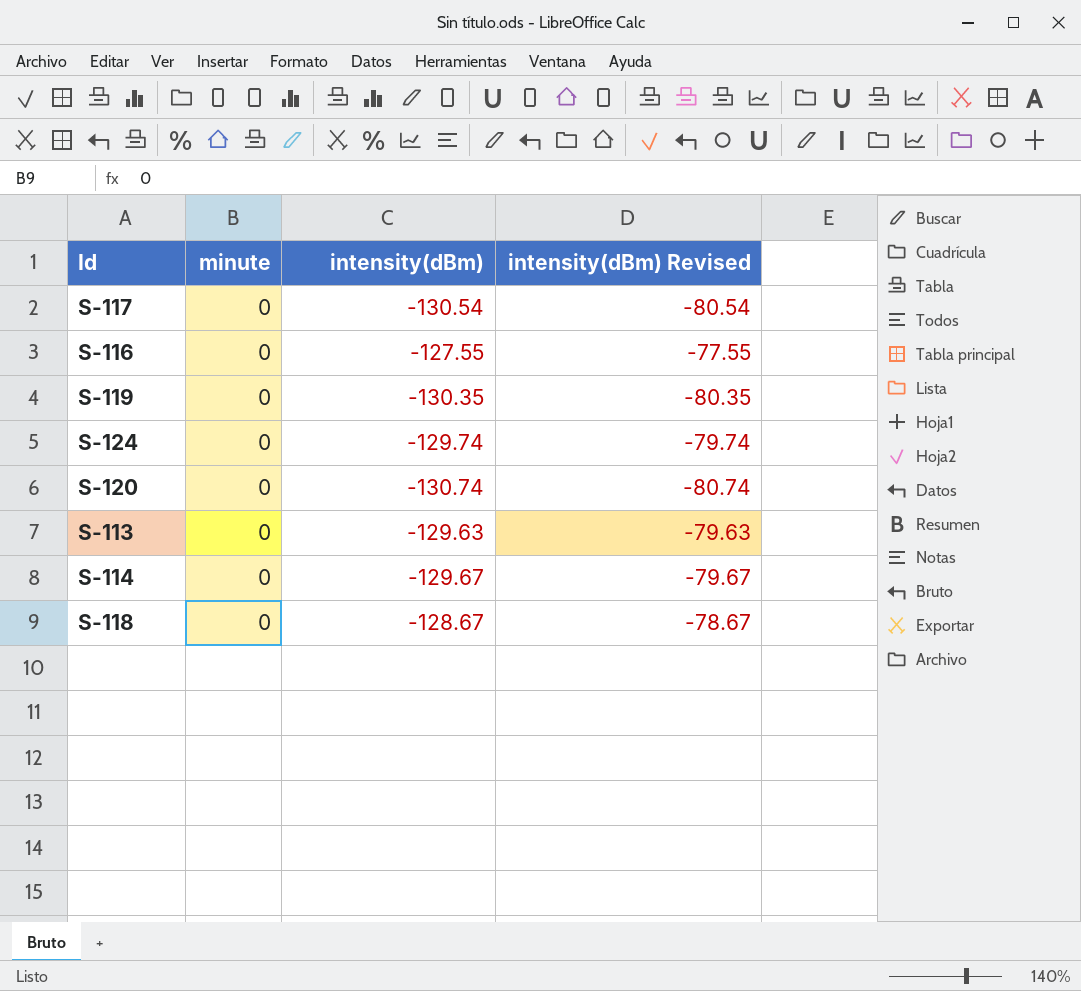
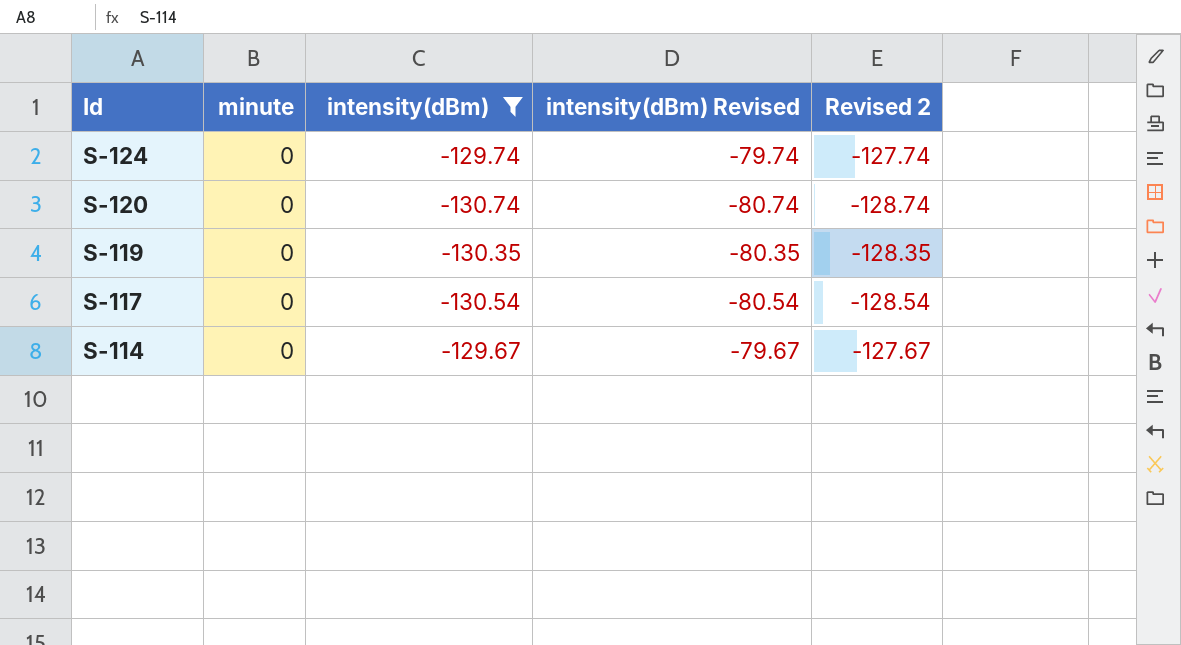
filter: none -> intensity(dBm) <= -129.67
row order: none -> Id descending
column Revised 2 | formula: none -> [intensity(dBm)] + 2

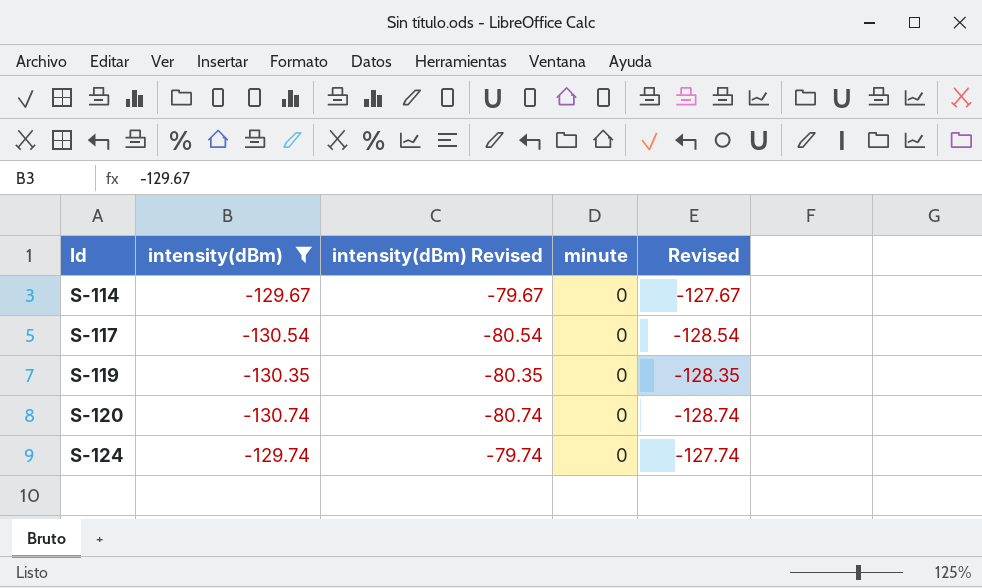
row order: Id descending -> Id ascending
column minute | position: 2 -> 4
column name: Revised 2 -> Revised

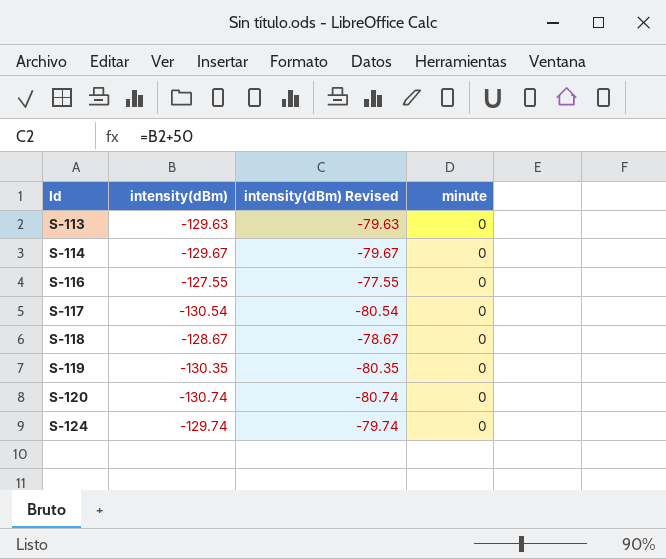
filter: intensity(dBm) <= -129.67 -> none
column Revised | formula: [intensity(dBm)] + 2 -> none

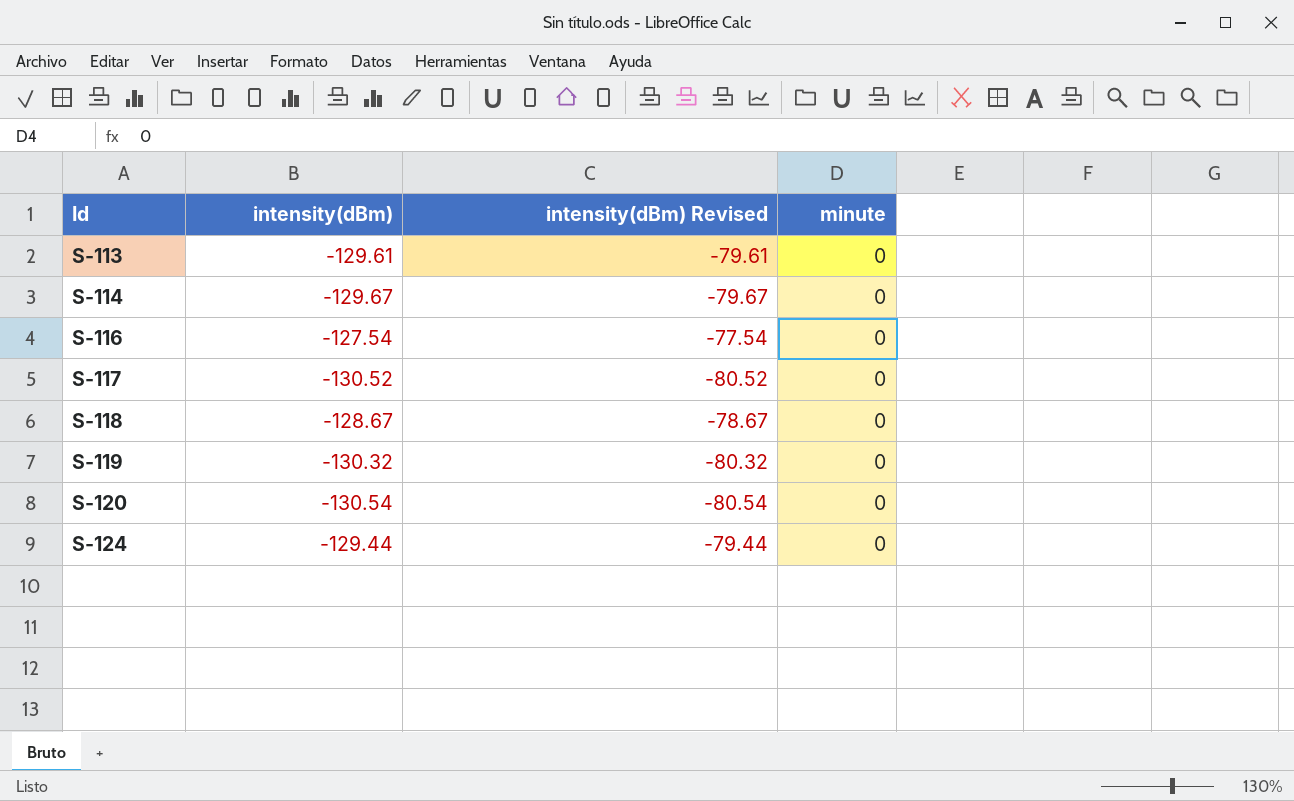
S-113 | intensity(dBm): -129.63 -> -129.61
S-113 | intensity(dBm) Revised: -79.63 -> -79.61
S-116 | intensity(dBm): -127.55 -> -127.54
S-116 | intensity(dBm) Revised: -77.55 -> -77.54
S-117 | intensity(dBm): -130.54 -> -130.52
S-117 | intensity(dBm) Revised: -80.54 -> -80.52
S-119 | intensity(dBm): -130.35 -> -130.32
S-119 | intensity(dBm) Revised: -80.35 -> -80.32
S-120 | intensity(dBm): -130.74 -> -130.54
S-120 | intensity(dBm) Revised: -80.74 -> -80.54
S-124 | intensity(dBm): -129.74 -> -129.44
S-124 | intensity(dBm) Revised: -79.74 -> -79.44

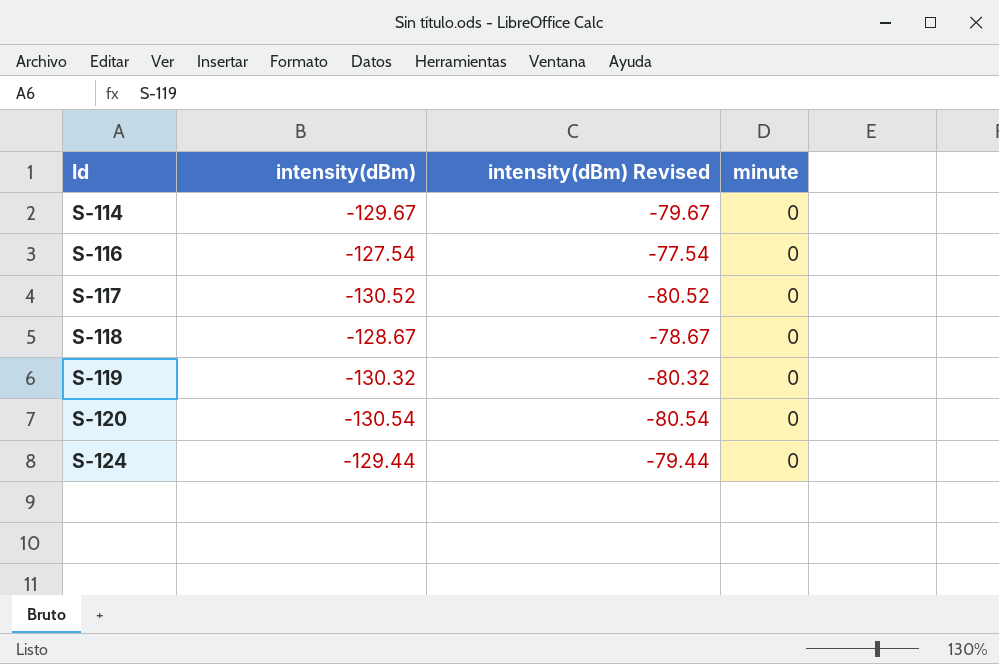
row S-113: -129.61 | -79.61 | 0 -> none

